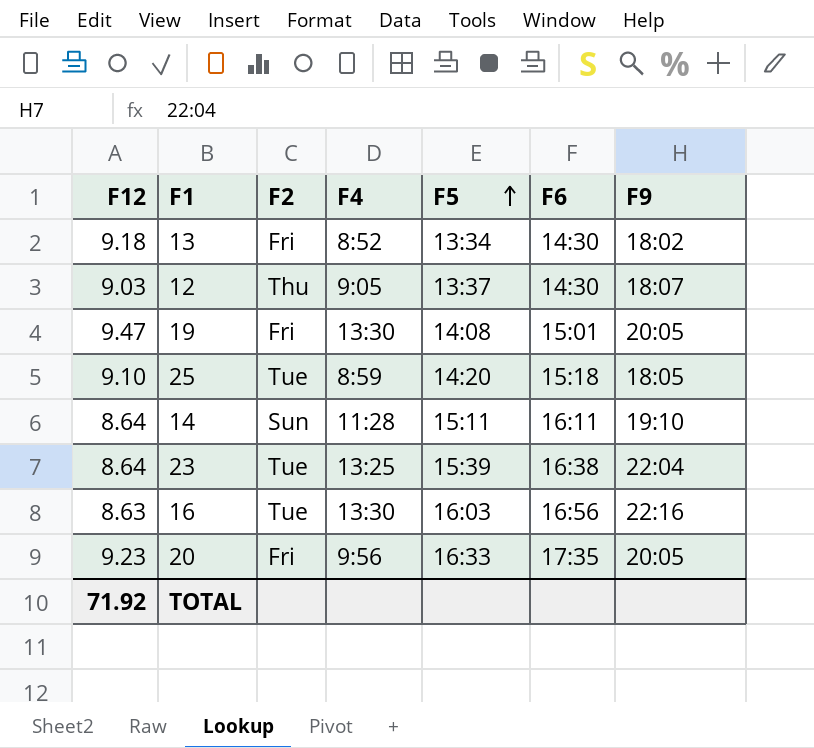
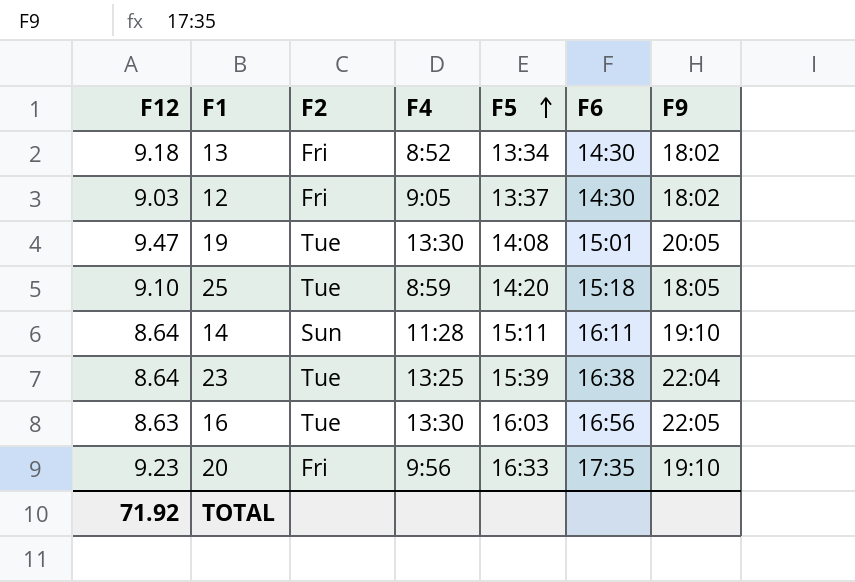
12 | F2: Thu -> Fri
12 | F9: 18:07 -> 18:02
19 | F2: Fri -> Tue
16 | F9: 22:16 -> 22:05
20 | F9: 20:05 -> 19:10

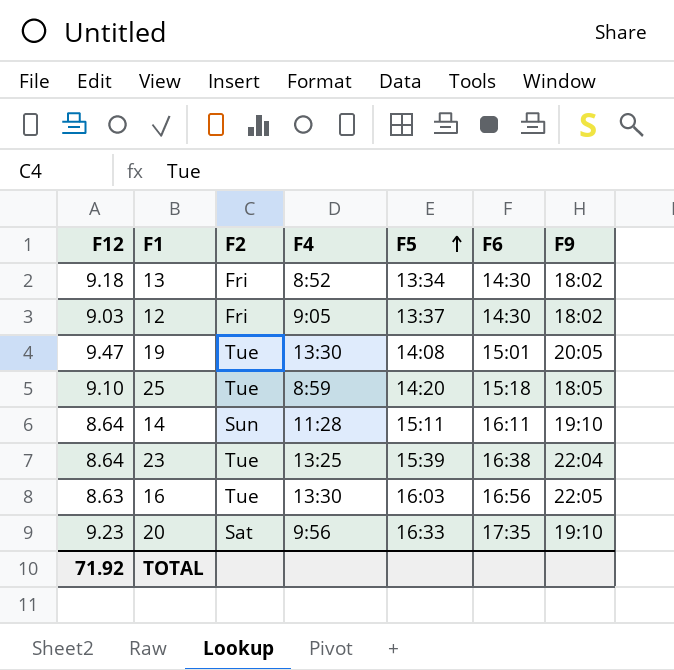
20 | F2: Fri -> Sat

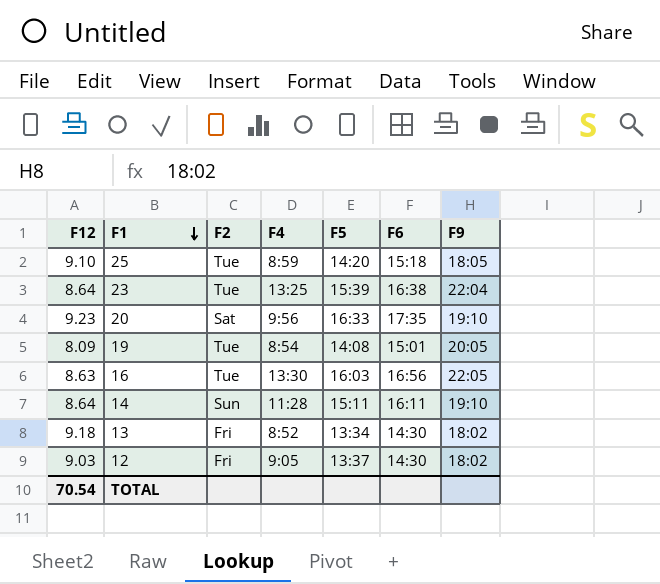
row order: F5 ascending -> F1 descending
19 | F12: 9.47 -> 8.09
19 | F4: 13:30 -> 8:54
TOTAL | F12: 71.92 -> 70.54

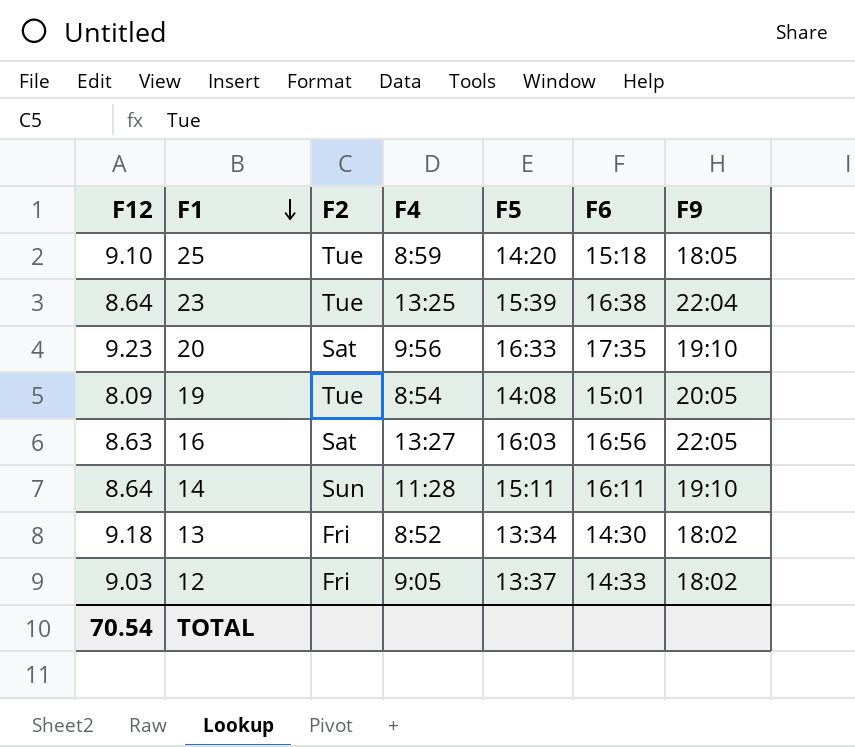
16 | F2: Tue -> Sat
16 | F4: 13:30 -> 13:27
12 | F6: 14:30 -> 14:33

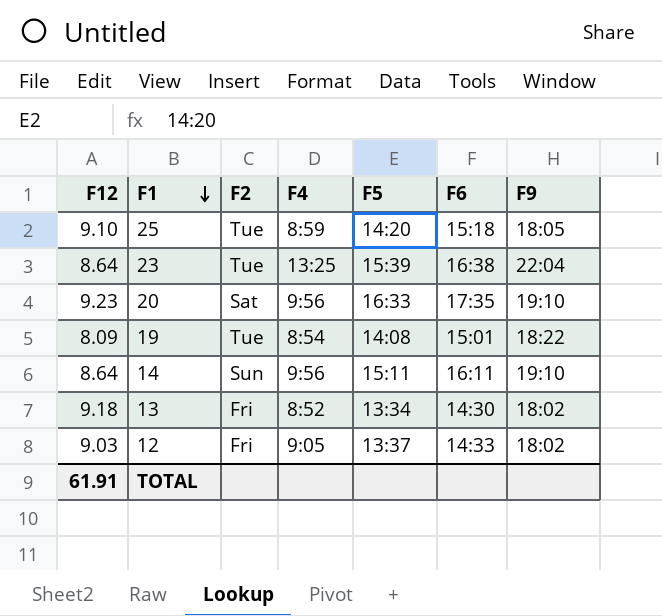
row 16: 8.63 | Sat | 13:27 | 16:03 | 16:56 | 22:05 -> none
19 | F9: 20:05 -> 18:22
14 | F4: 11:28 -> 9:56
TOTAL | F12: 70.54 -> 61.91

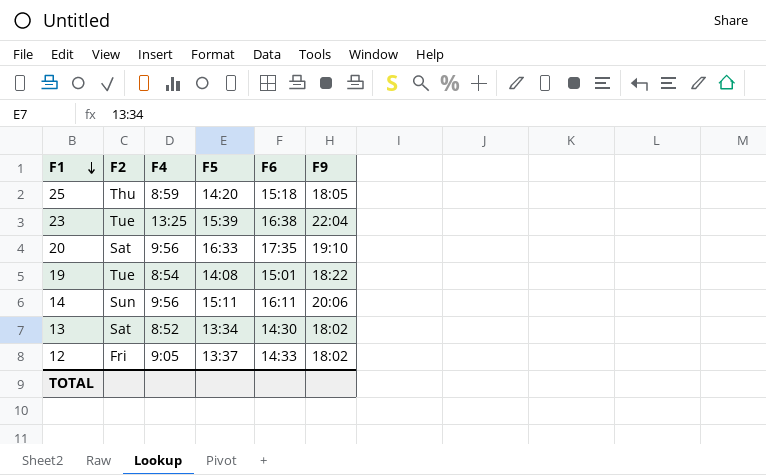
column F12 | position: 1 -> none
25 | F2: Tue -> Thu
14 | F9: 19:10 -> 20:06
13 | F2: Fri -> Sat

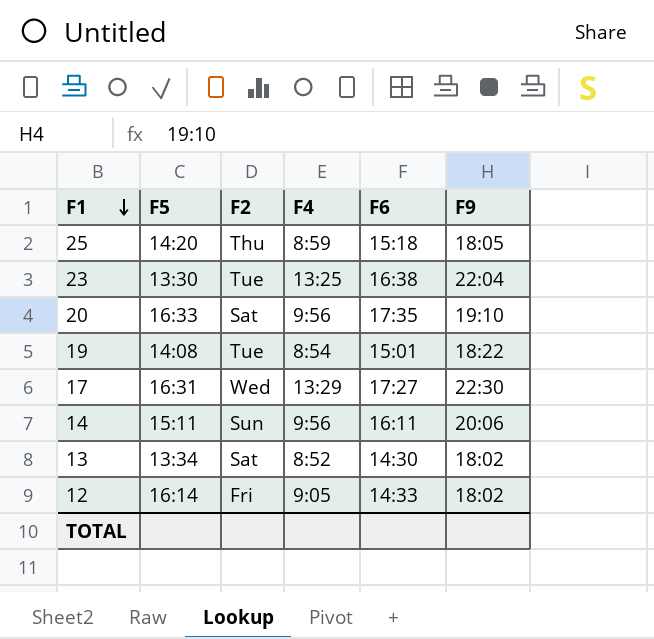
column F5 | position: 4 -> 2
23 | F5: 15:39 -> 13:30
row 17: none -> 16:31 | Wed | 13:29 | 17:27 | 22:30
12 | F5: 13:37 -> 16:14

